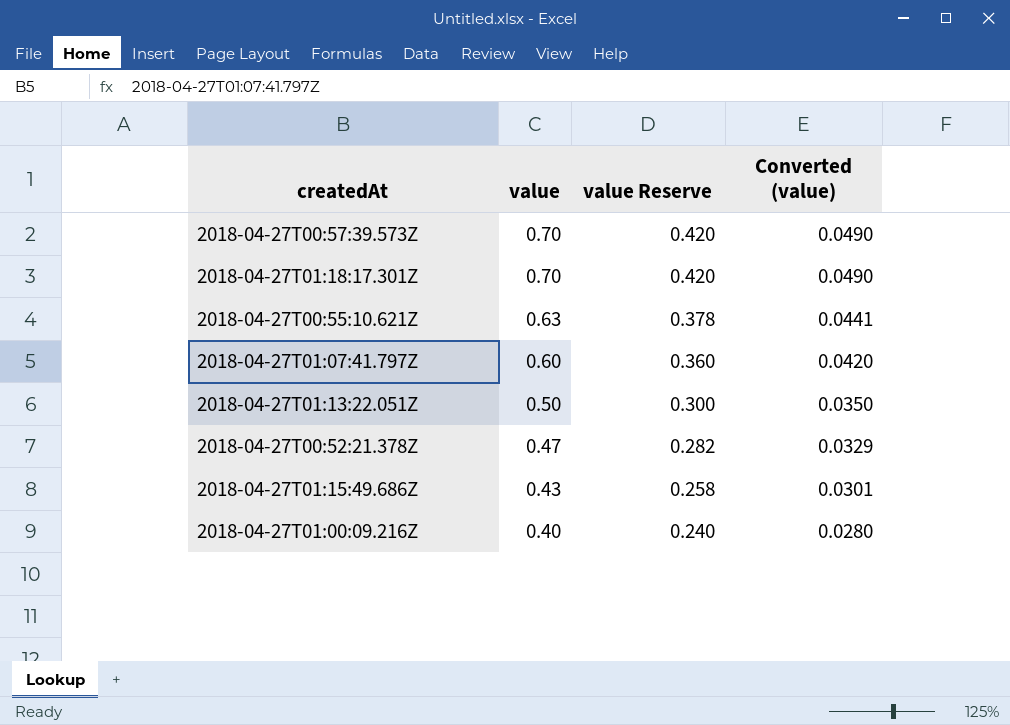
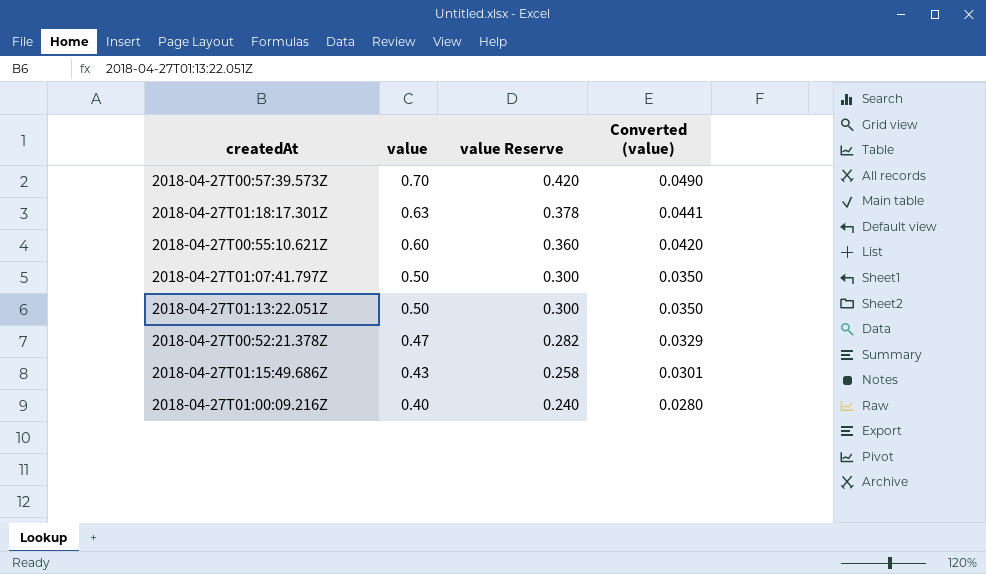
2018-04-27T01:18:17.301Z | value: 0.70 -> 0.63
2018-04-27T01:18:17.301Z | value Reserve: 0.420 -> 0.378
2018-04-27T01:18:17.301Z | Converted (value): 0.0490 -> 0.0441
2018-04-27T00:55:10.621Z | value: 0.63 -> 0.60
2018-04-27T00:55:10.621Z | value Reserve: 0.378 -> 0.360
2018-04-27T00:55:10.621Z | Converted (value): 0.0441 -> 0.0420
2018-04-27T01:07:41.797Z | value: 0.60 -> 0.50
2018-04-27T01:07:41.797Z | value Reserve: 0.360 -> 0.300
2018-04-27T01:07:41.797Z | Converted (value): 0.0420 -> 0.0350

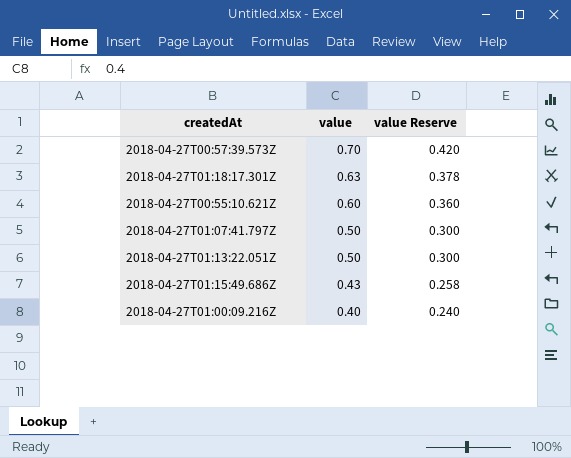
column Converted (value) | formula: [value] * 0.07 -> none
row 2018-04-27T00:52:21.378Z: 0.47 | 0.282 | 0.0329 -> none

